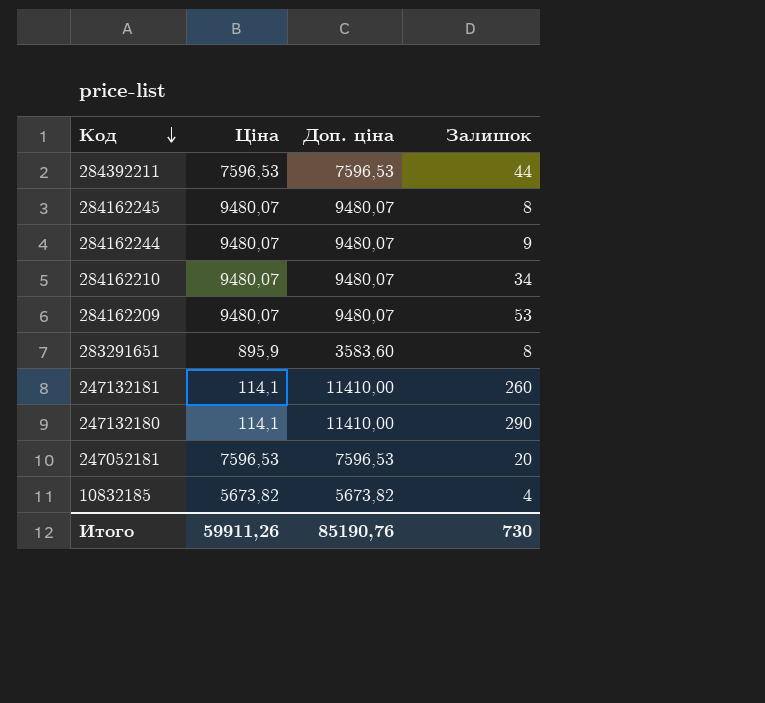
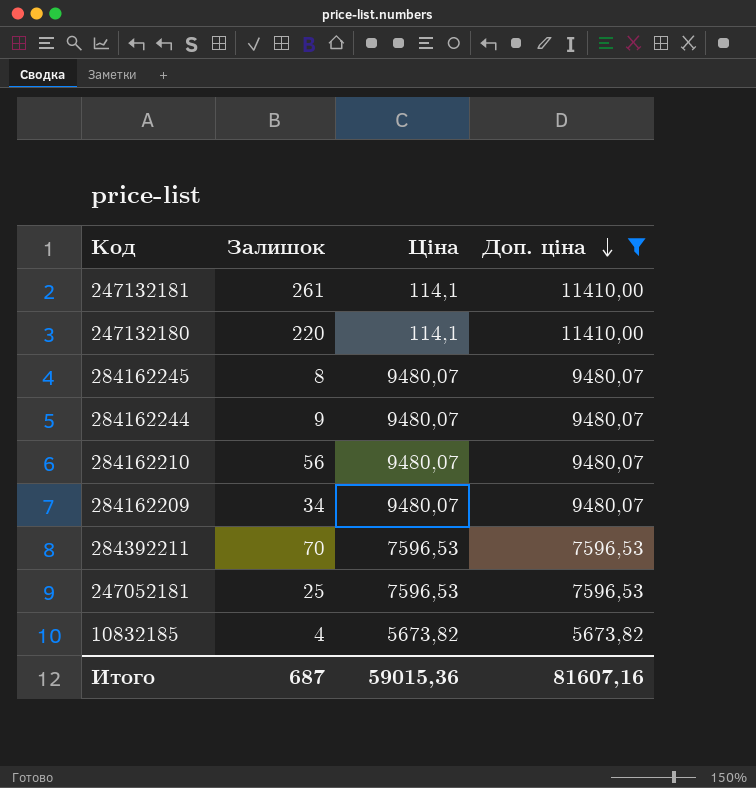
filter: none -> Доп. ціна != 3583,60
row order: Код descending -> Доп. ціна descending
column Залишок | position: 4 -> 2
247132181 | Залишок: 260 -> 261
247132180 | Залишок: 290 -> 220
284162210 | Залишок: 34 -> 56
284162209 | Залишок: 53 -> 34
284392211 | Залишок: 44 -> 70
247052181 | Залишок: 20 -> 25
Итого | Залишок: 730 -> 687
Итого | Ціна: 59911,26 -> 59015,36
Итого | Доп. ціна: 85190,76 -> 81607,16

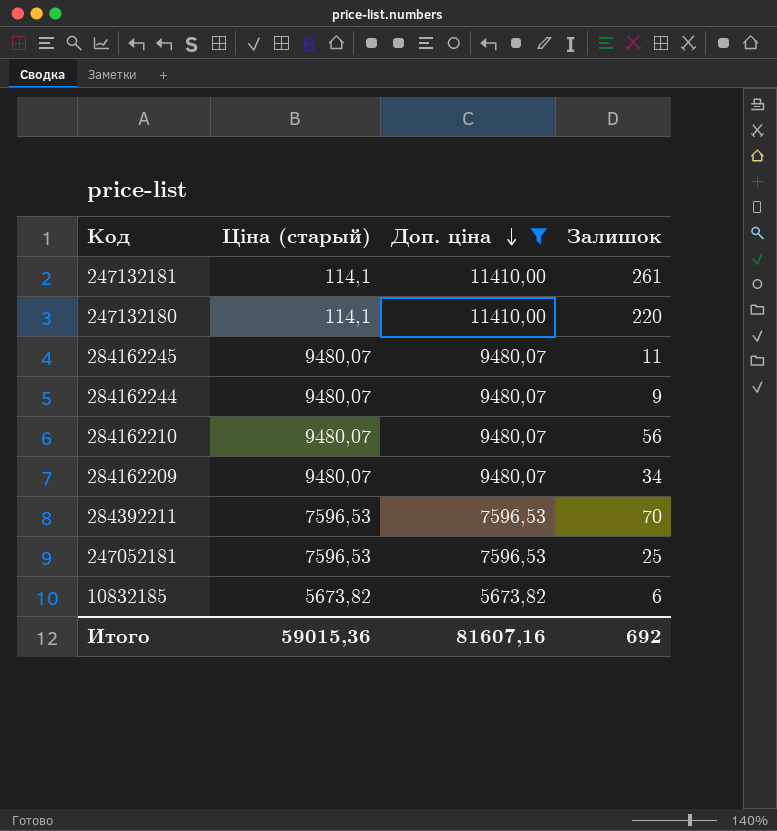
column name: Ціна -> Ціна (старый)
column Залишок | position: 2 -> 4
284162245 | Залишок: 8 -> 11
10832185 | Залишок: 4 -> 6
Итого | Залишок: 687 -> 692

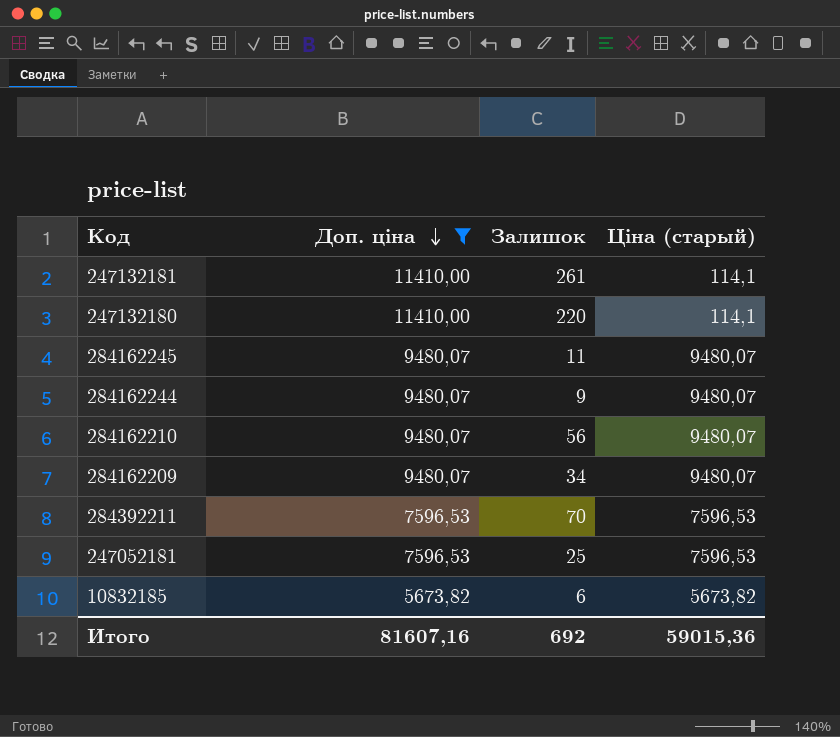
column Ціна (старый) | position: 2 -> 4

